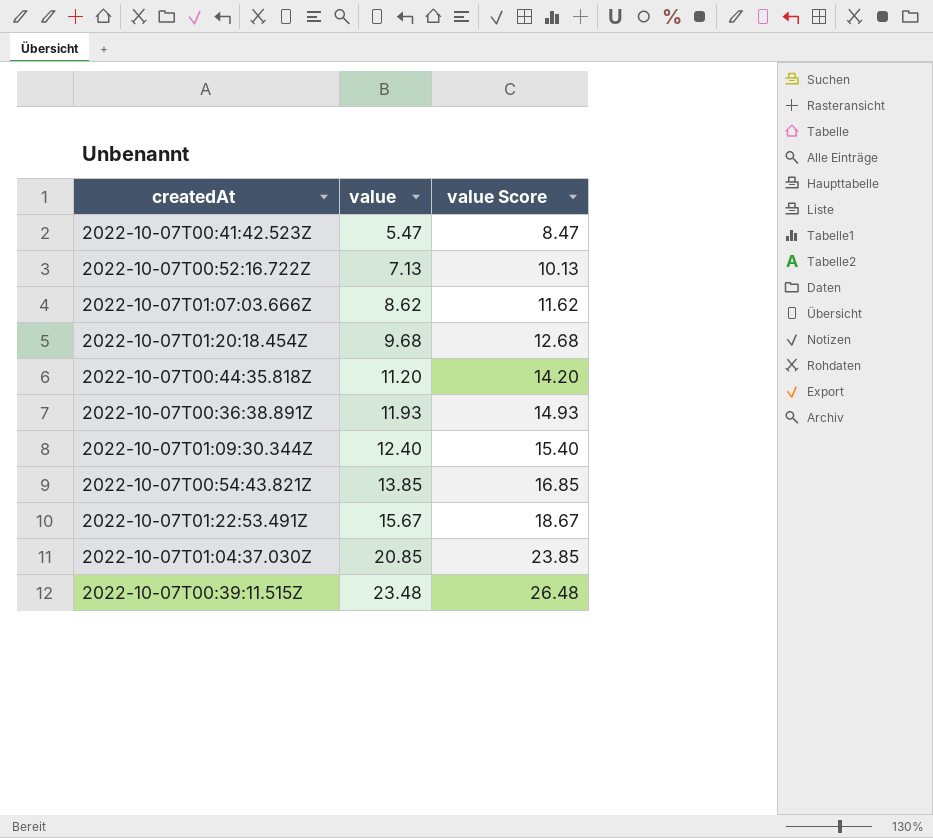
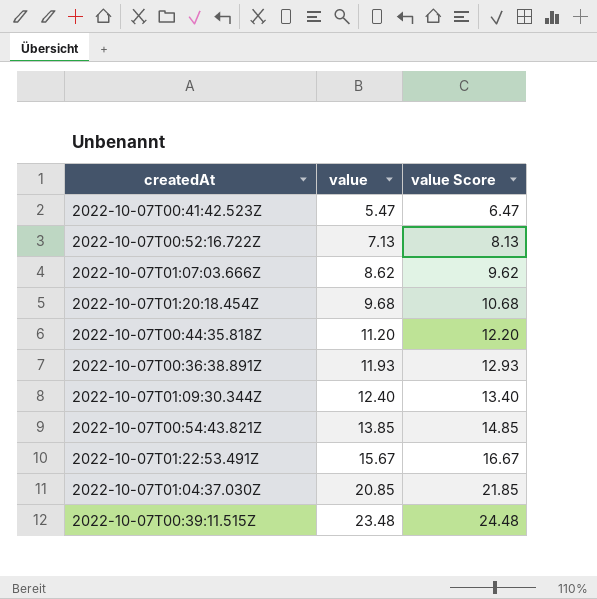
column value Score | formula: [value] + 3 -> [value] + 1

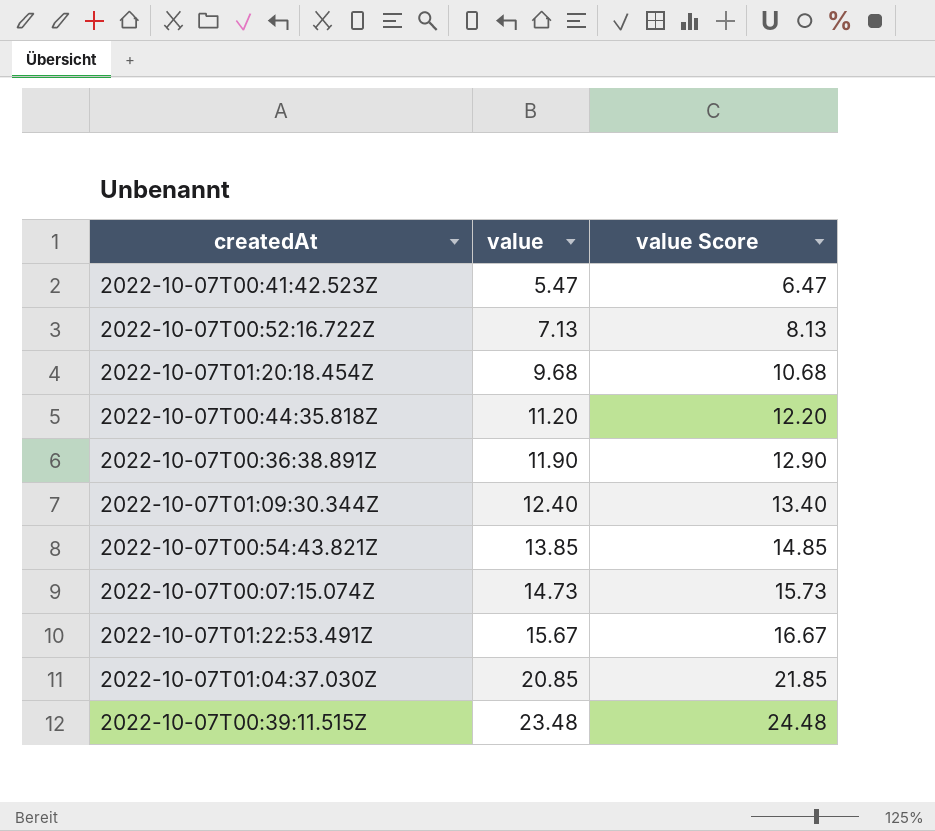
row 2022-10-07T01:07:03.666Z: 8.62 | 9.62 -> none
2022-10-07T00:36:38.891Z | value: 11.93 -> 11.90
2022-10-07T00:36:38.891Z | value Score: 12.93 -> 12.90
row 2022-10-07T00:07:15.074Z: none -> 14.73 | 15.73

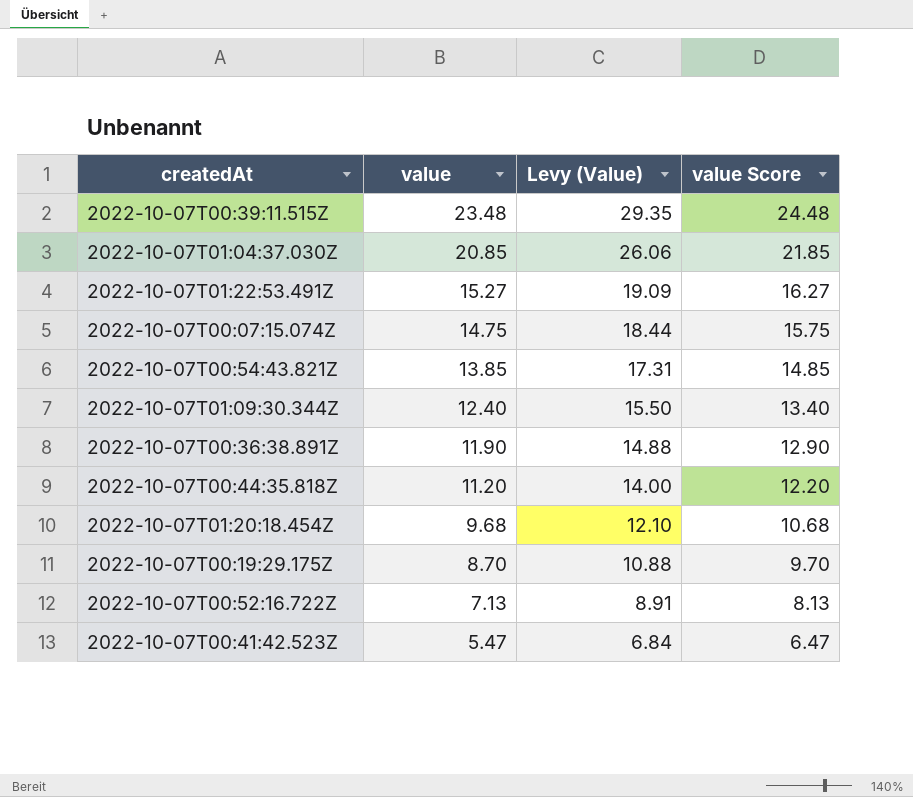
row order: value ascending -> value descending
column Levy (Value) | formula: none -> [value] * 1.25
2022-10-07T01:22:53.491Z | value: 15.67 -> 15.27
2022-10-07T01:22:53.491Z | value Score: 16.67 -> 16.27
2022-10-07T00:07:15.074Z | value: 14.73 -> 14.75
2022-10-07T00:07:15.074Z | value Score: 15.73 -> 15.75
row 2022-10-07T00:19:29.175Z: none -> 8.70 | 10.88 | 9.70

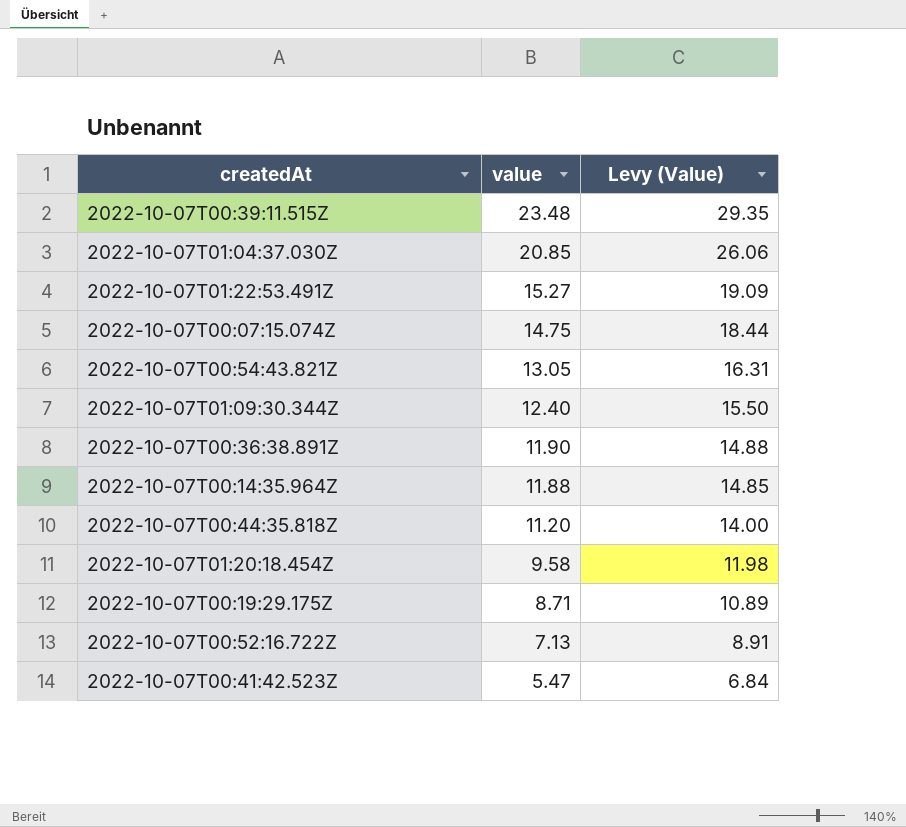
column value Score | formula: [value] + 1 -> none
2022-10-07T00:54:43.821Z | value: 13.85 -> 13.05
2022-10-07T00:54:43.821Z | Levy (Value): 17.31 -> 16.31
row 2022-10-07T00:14:35.964Z: none -> 11.88 | 14.85
2022-10-07T01:20:18.454Z | value: 9.68 -> 9.58
2022-10-07T01:20:18.454Z | Levy (Value): 12.10 -> 11.98
2022-10-07T00:19:29.175Z | value: 8.70 -> 8.71
2022-10-07T00:19:29.175Z | Levy (Value): 10.88 -> 10.89

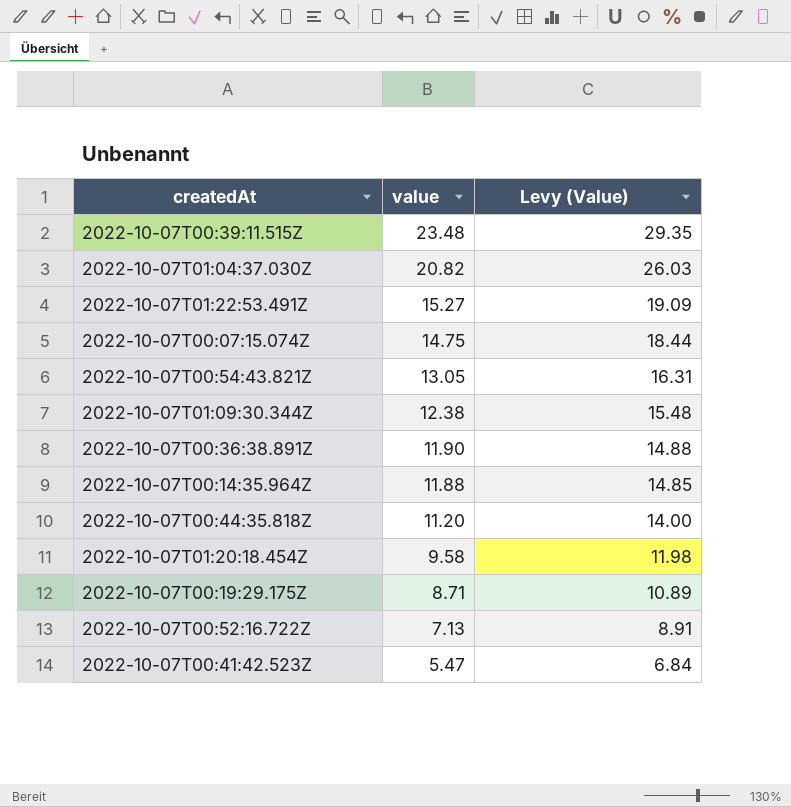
2022-10-07T01:04:37.030Z | value: 20.85 -> 20.82
2022-10-07T01:04:37.030Z | Levy (Value): 26.06 -> 26.03
2022-10-07T01:09:30.344Z | value: 12.40 -> 12.38
2022-10-07T01:09:30.344Z | Levy (Value): 15.50 -> 15.48

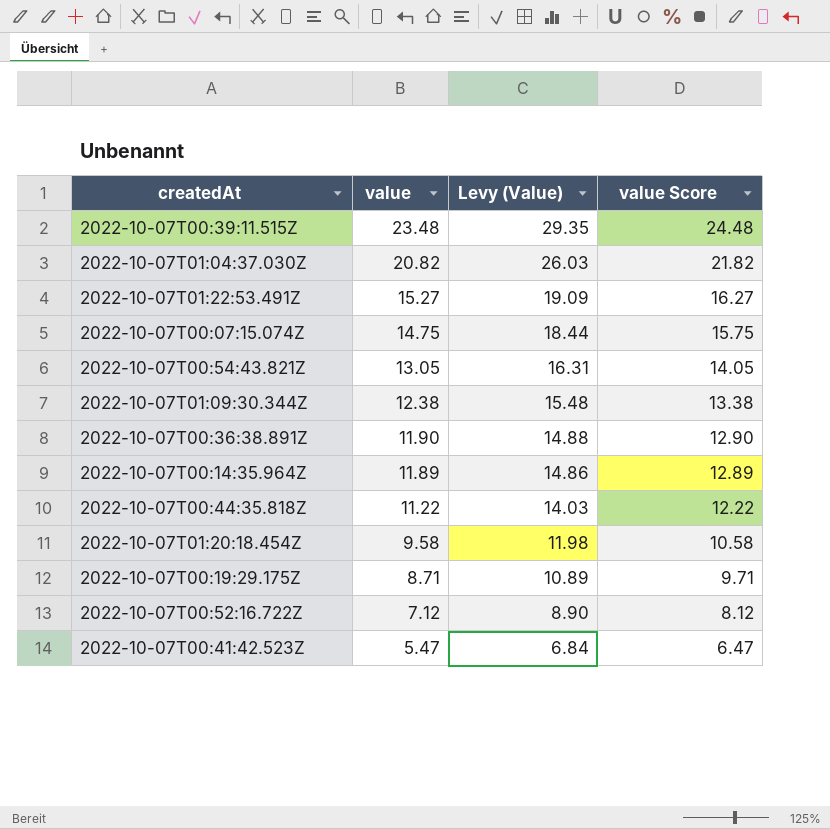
column value Score | formula: none -> [value] + 1
2022-10-07T00:14:35.964Z | value: 11.88 -> 11.89
2022-10-07T00:14:35.964Z | Levy (Value): 14.85 -> 14.86
2022-10-07T00:44:35.818Z | value: 11.20 -> 11.22
2022-10-07T00:44:35.818Z | Levy (Value): 14.00 -> 14.03
2022-10-07T00:52:16.722Z | value: 7.13 -> 7.12
2022-10-07T00:52:16.722Z | Levy (Value): 8.91 -> 8.90

